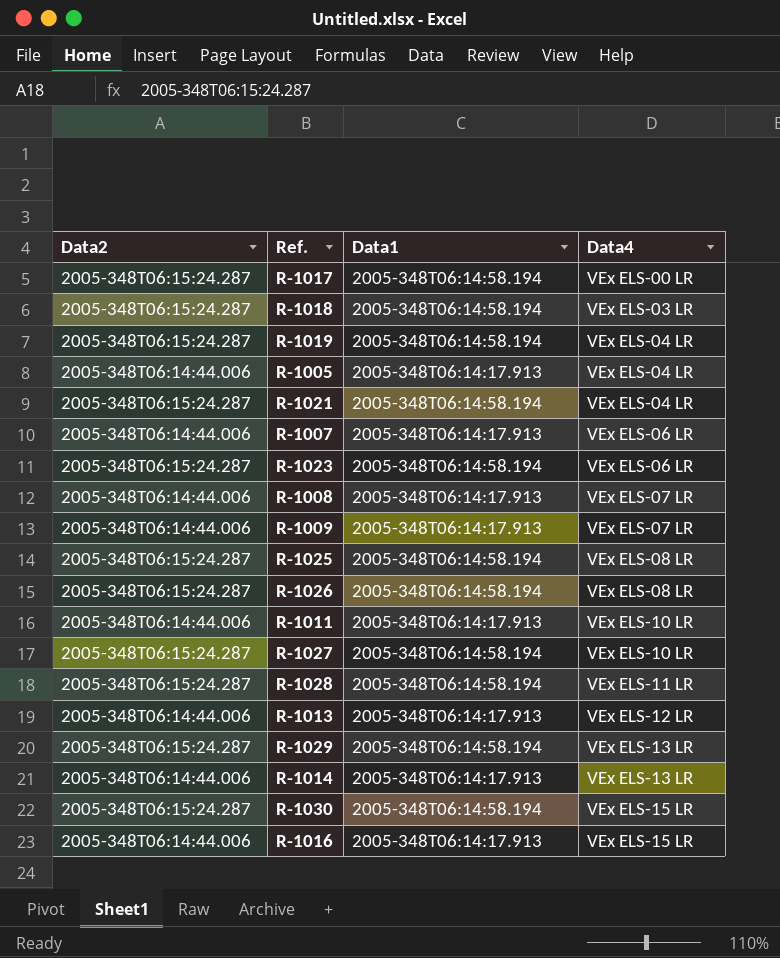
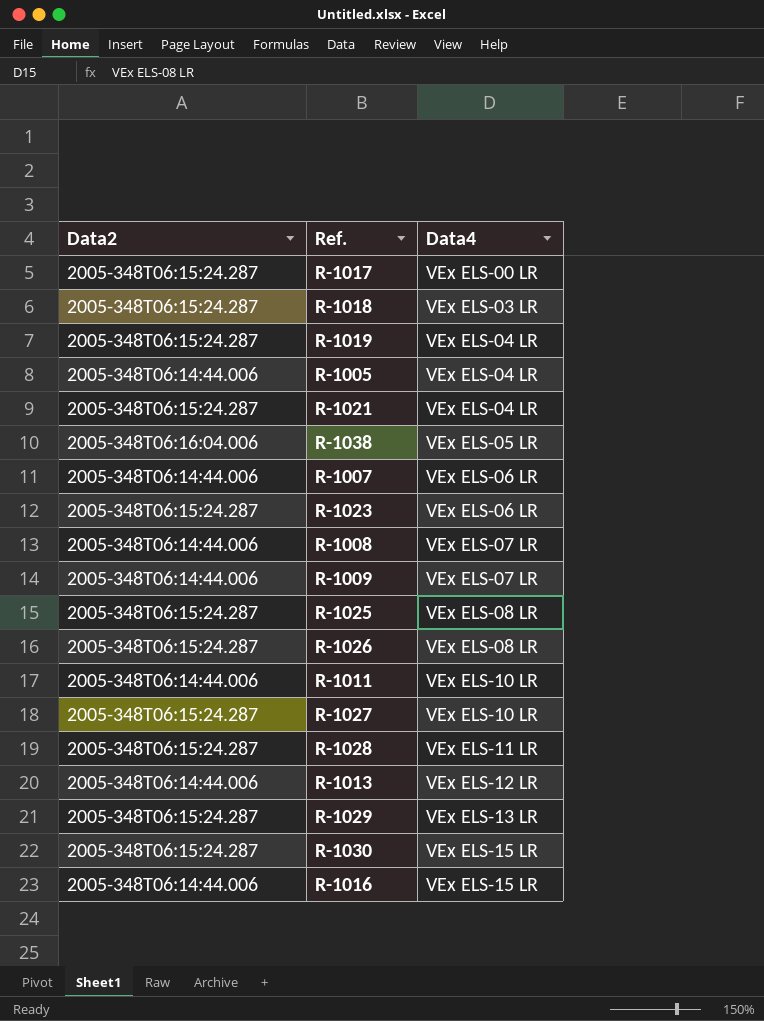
column Data1 | position: 3 -> none
row R-1014: 2005-348T06:14:44.006 | 2005-348T06:14:17.913 | VEx ELS-13 LR -> none
row R-1038: none -> 2005-348T06:16:04.006 | VEx ELS-05 LR

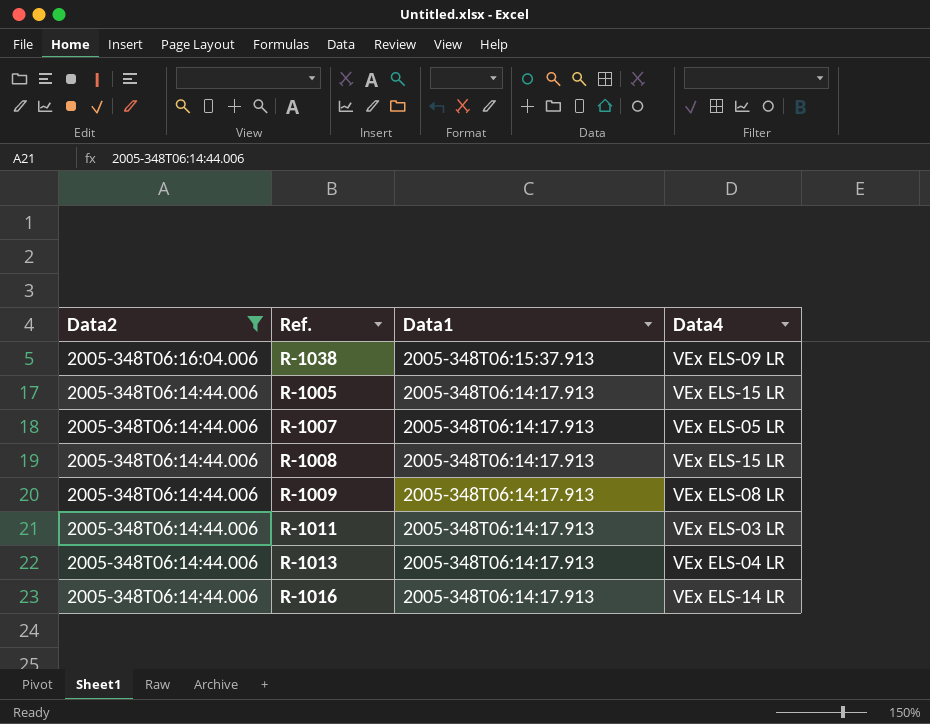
filter: none -> Data2 != 2005-348T06:15:24.287
row order: Data4 ascending -> Data2 descending
column Data1 | position: none -> 3
R-1038 | Data4: VEx ELS-05 LR -> VEx ELS-09 LR
R-1005 | Data4: VEx ELS-04 LR -> VEx ELS-15 LR
R-1007 | Data4: VEx ELS-06 LR -> VEx ELS-05 LR
R-1008 | Data4: VEx ELS-07 LR -> VEx ELS-15 LR
R-1009 | Data4: VEx ELS-07 LR -> VEx ELS-08 LR
R-1011 | Data4: VEx ELS-10 LR -> VEx ELS-03 LR
R-1013 | Data4: VEx ELS-12 LR -> VEx ELS-04 LR
R-1016 | Data4: VEx ELS-15 LR -> VEx ELS-14 LR

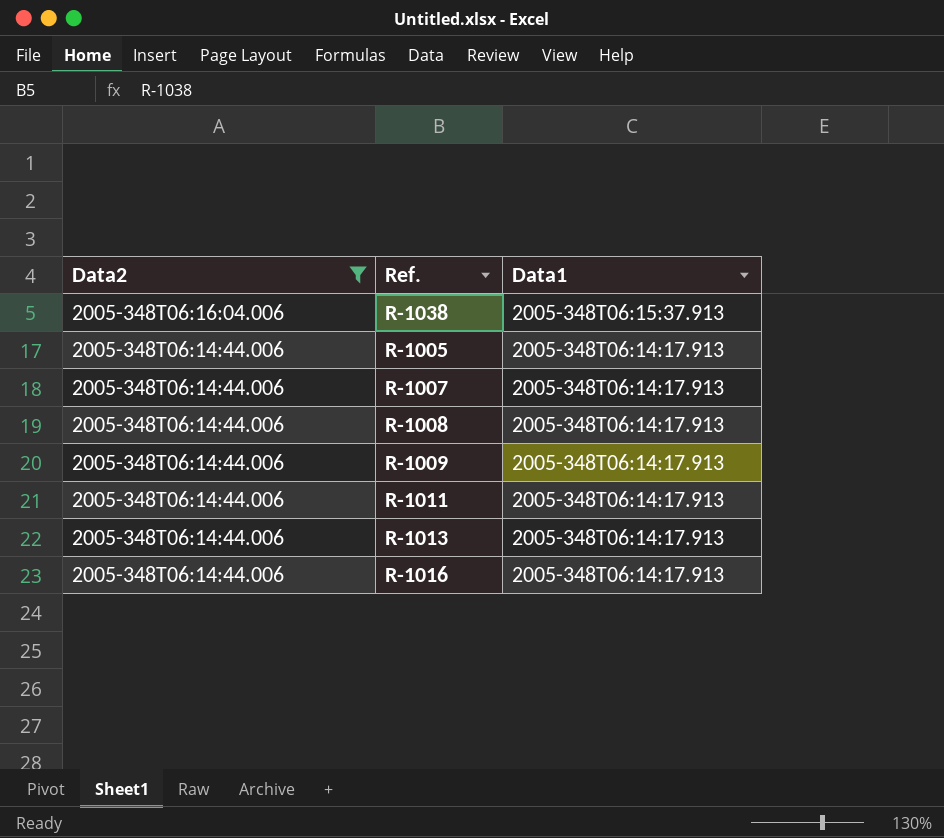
column Data4 | position: 4 -> none

